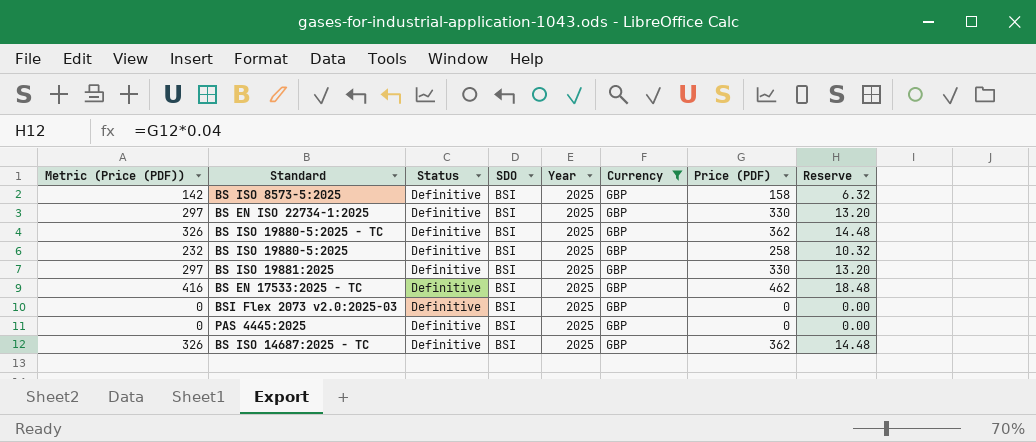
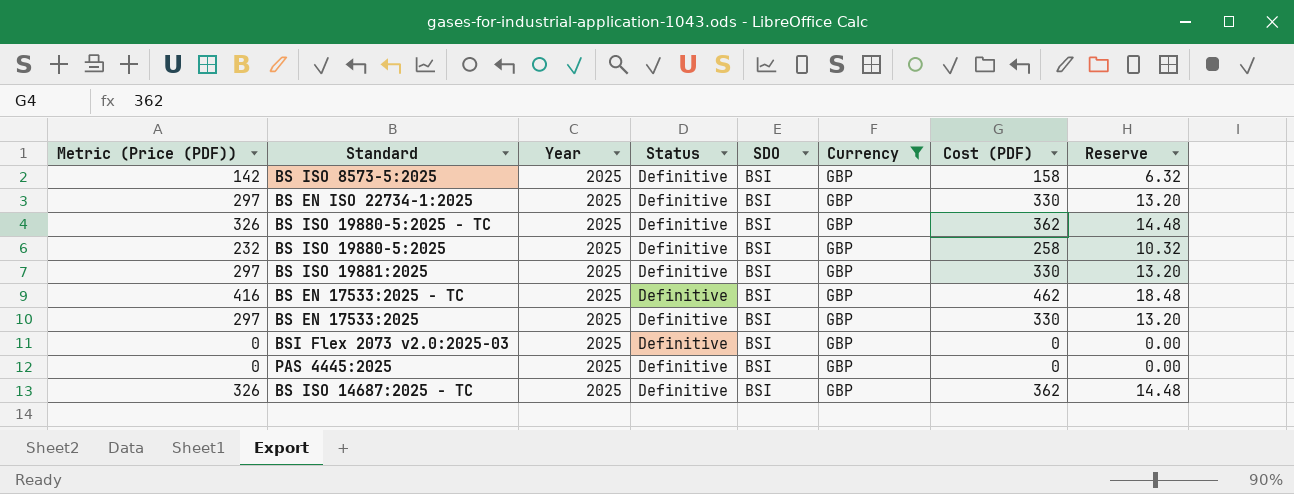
column Year | position: 5 -> 3
column name: Price (PDF) -> Cost (PDF)
row BS EN 17533:2025: none -> 297 | 2025 | Definitive | BSI | GBP | 330 | 13.20

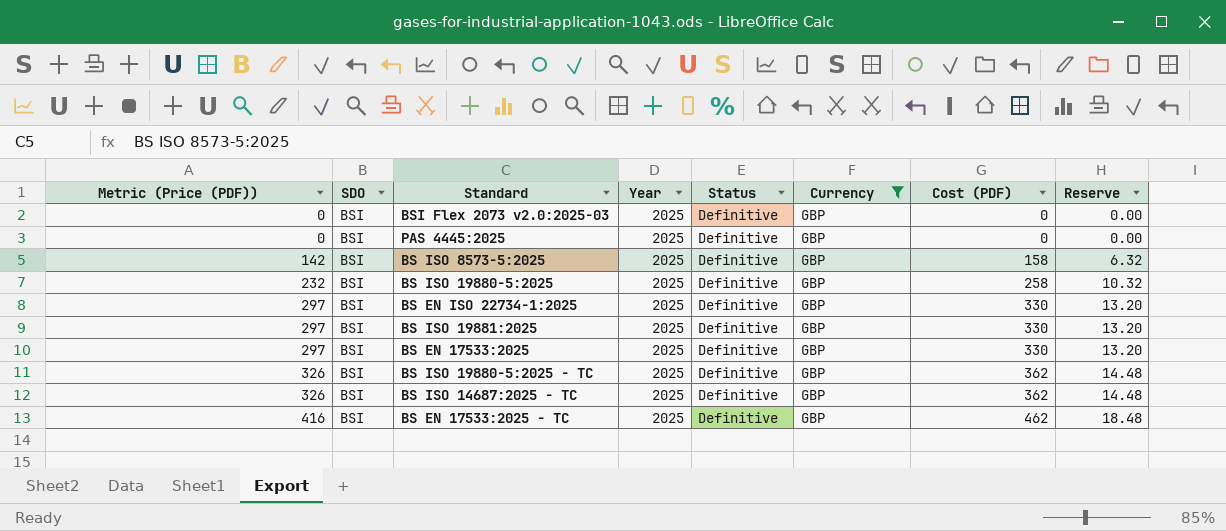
row order: none -> Metric (Price (PDF)) ascending
column SDO | position: 5 -> 2

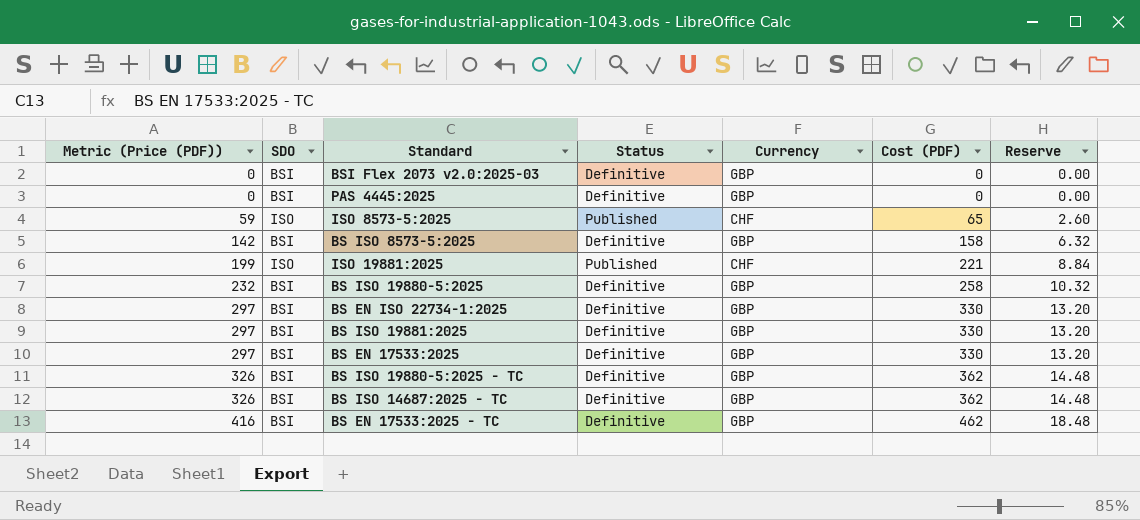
filter: Currency = GBP -> none
column Year | position: 4 -> none

